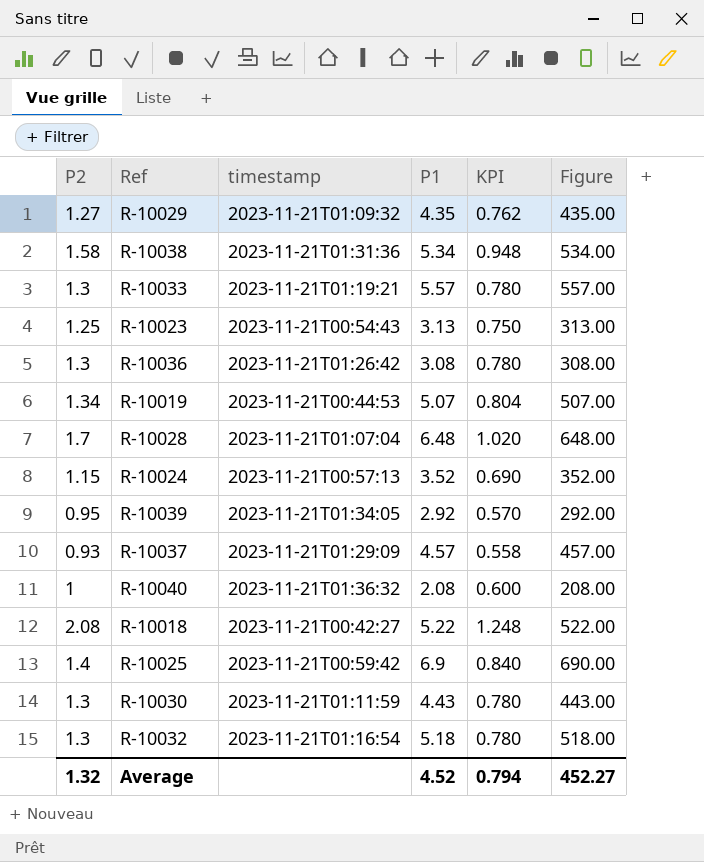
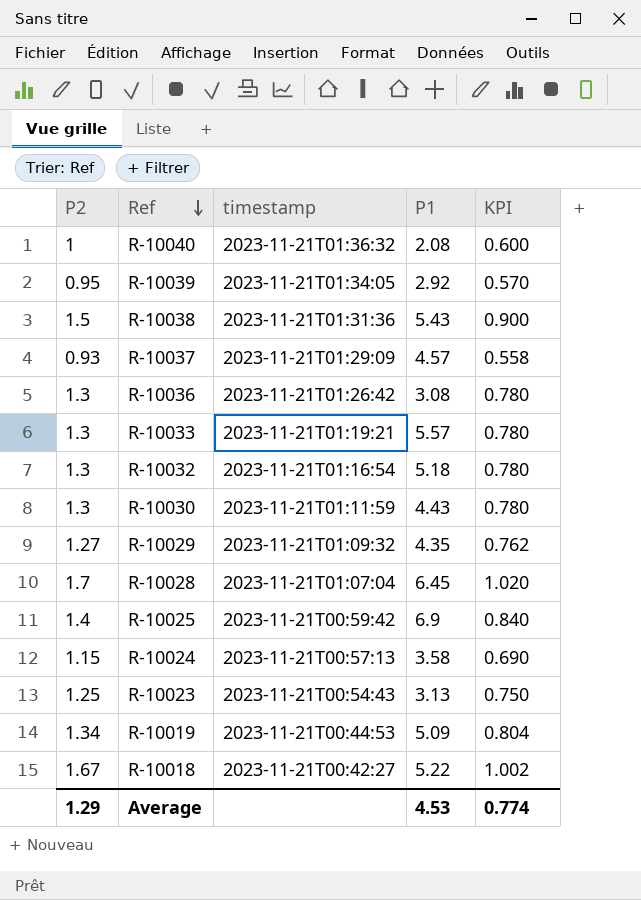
row order: none -> Ref descending
column Figure | formula: [P1] * 100 -> none
R-10038 | P2: 1.58 -> 1.5
R-10038 | P1: 5.34 -> 5.43
R-10038 | KPI: 0.948 -> 0.900
R-10028 | P1: 6.48 -> 6.45
R-10024 | P1: 3.52 -> 3.58
R-10019 | P1: 5.07 -> 5.09
R-10018 | P2: 2.08 -> 1.67
R-10018 | KPI: 1.248 -> 1.002
Average | P2: 1.32 -> 1.29
Average | P1: 4.52 -> 4.53
Average | KPI: 0.794 -> 0.774

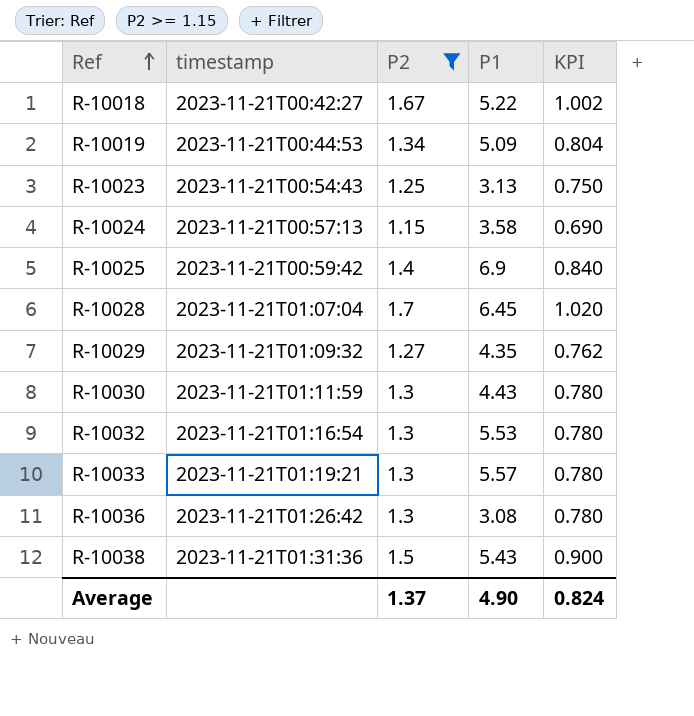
filter: none -> P2 >= 1.15
row order: Ref descending -> Ref ascending
column P2 | position: 1 -> 3
R-10032 | P1: 5.18 -> 5.53
Average | P2: 1.29 -> 1.37
Average | P1: 4.53 -> 4.90
Average | KPI: 0.774 -> 0.824

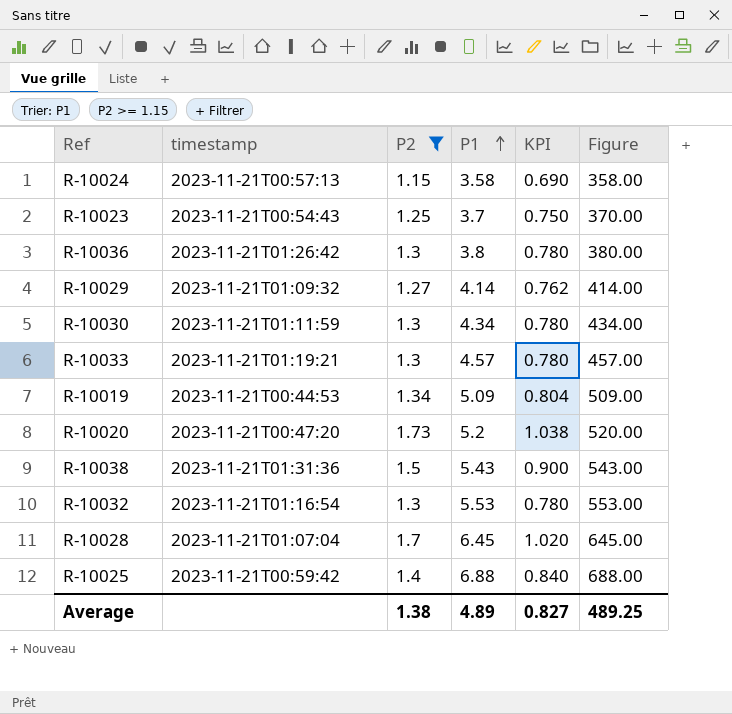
row order: Ref ascending -> P1 ascending
column Figure | formula: none -> [P1] * 100
row R-10018: 2023-11-21T00:42:27 | 1.67 | 5.22 | 1.002 -> none
R-10023 | P1: 3.13 -> 3.7
R-10036 | P1: 3.08 -> 3.8
R-10029 | P1: 4.35 -> 4.14
R-10030 | P1: 4.43 -> 4.34
R-10033 | P1: 5.57 -> 4.57
row R-10020: none -> 2023-11-21T00:47:20 | 1.73 | 5.2 | 1.038 | 520.00
R-10025 | P1: 6.9 -> 6.88
Average | P2: 1.37 -> 1.38
Average | P1: 4.90 -> 4.89
Average | KPI: 0.824 -> 0.827

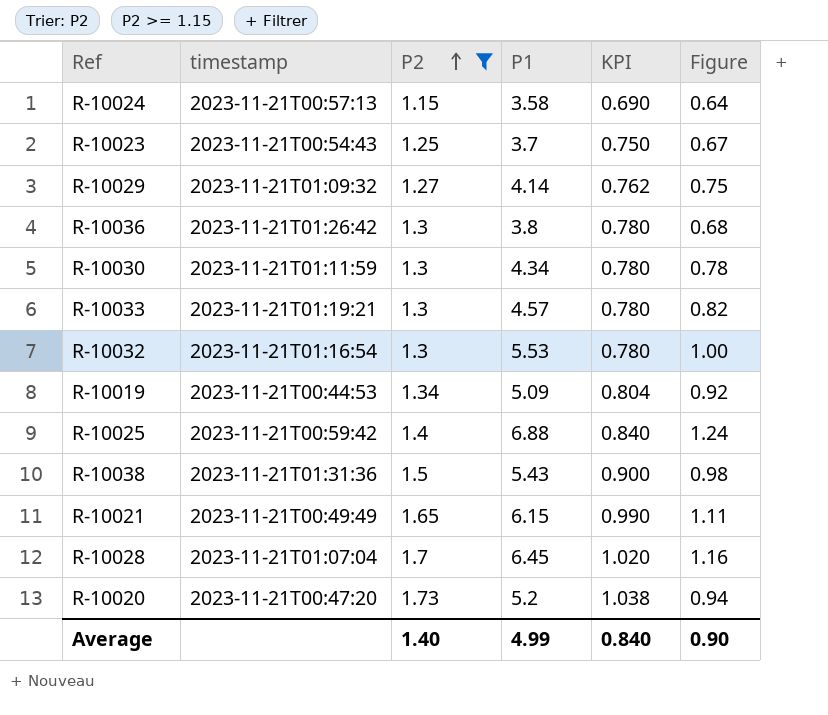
row order: P1 ascending -> P2 ascending
column Figure | formula: [P1] * 100 -> [P1] * 0.18
row R-10021: none -> 2023-11-21T00:49:49 | 1.65 | 6.15 | 0.990 | 1.11
Average | P2: 1.38 -> 1.40
Average | P1: 4.89 -> 4.99
Average | KPI: 0.827 -> 0.840
Average | Figure: 489.25 -> 0.90

